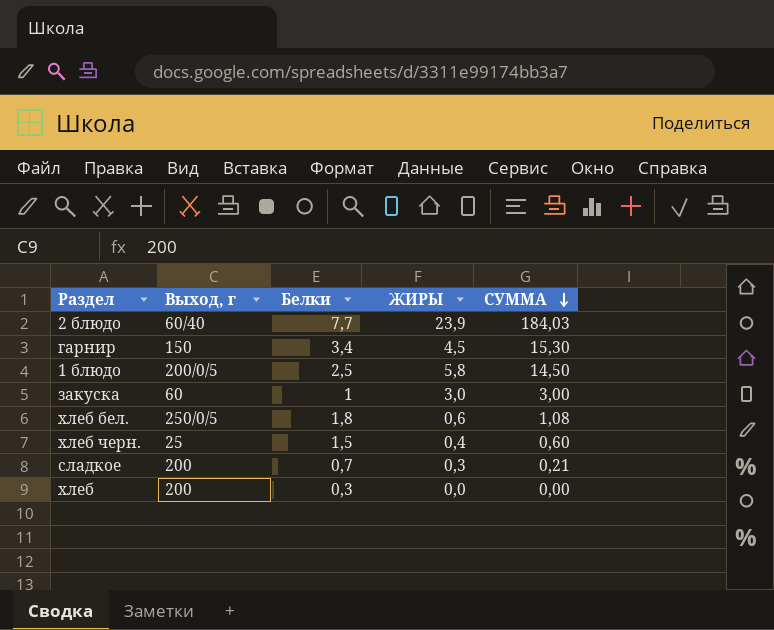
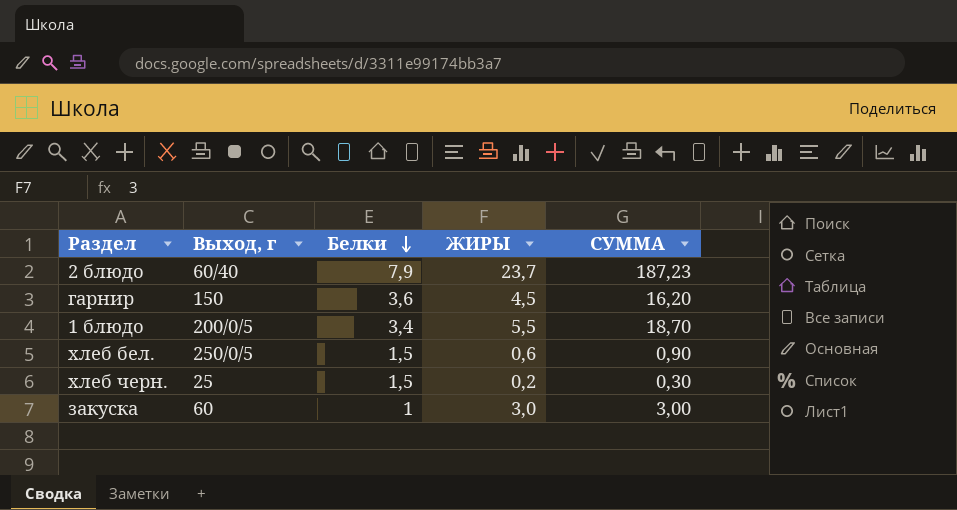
row order: СУММА descending -> Белки descending
row сладкое: 200 | 0,7 | 0,3 | 0,21 -> none
row хлеб: 200 | 0,3 | 0,0 | 0,00 -> none
2 блюдо | Белки: 7,7 -> 7,9
2 блюдо | ЖИРЫ: 23,9 -> 23,7
2 блюдо | СУММА: 184,03 -> 187,23
гарнир | Белки: 3,4 -> 3,6
гарнир | СУММА: 15,30 -> 16,20
1 блюдо | Белки: 2,5 -> 3,4
1 блюдо | ЖИРЫ: 5,8 -> 5,5
1 блюдо | СУММА: 14,50 -> 18,70
хлеб бел. | Белки: 1,8 -> 1,5
хлеб бел. | СУММА: 1,08 -> 0,90
хлеб черн. | ЖИРЫ: 0,4 -> 0,2
хлеб черн. | СУММА: 0,60 -> 0,30

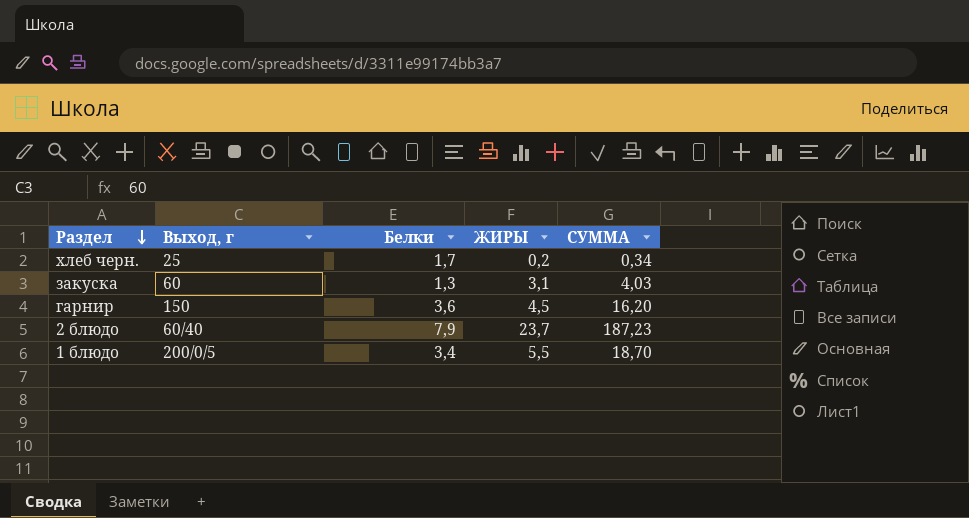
row order: Белки descending -> Раздел descending
row хлеб бел.: 250/0/5 | 1,5 | 0,6 | 0,90 -> none
хлеб черн. | Белки: 1,5 -> 1,7
хлеб черн. | СУММА: 0,30 -> 0,34
закуска | Белки: 1 -> 1,3
закуска | ЖИРЫ: 3,0 -> 3,1
закуска | СУММА: 3,00 -> 4,03

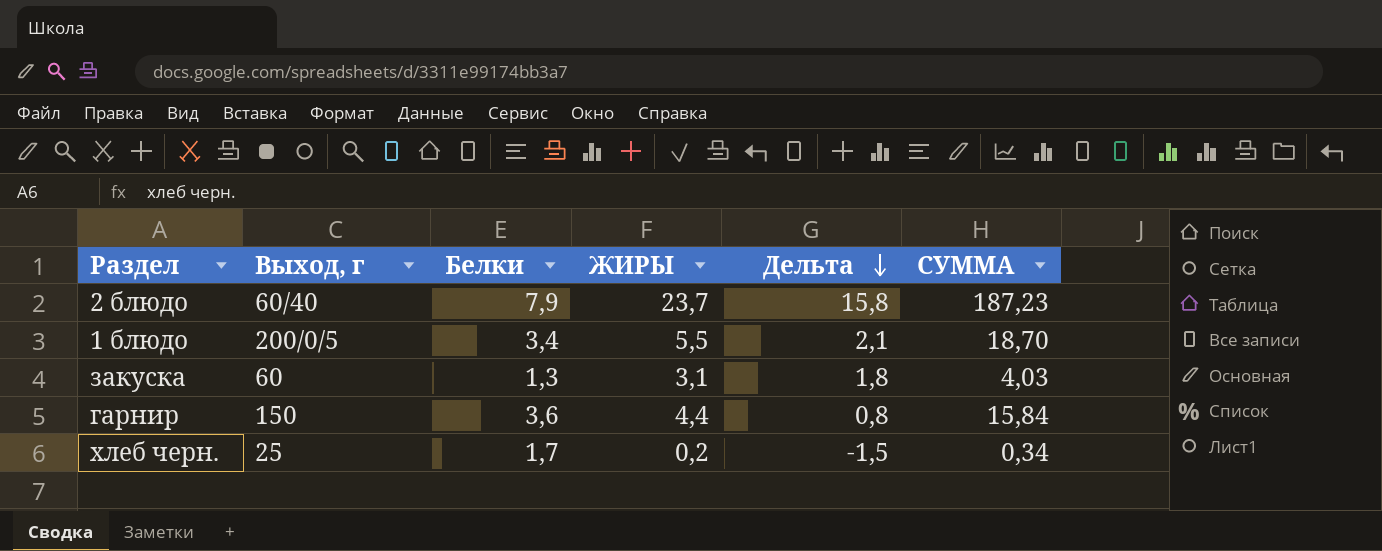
row order: Раздел descending -> Дельта descending
column Дельта | formula: none -> [ЖИРЫ] - [Белки]
гарнир | ЖИРЫ: 4,5 -> 4,4
гарнир | СУММА: 16,20 -> 15,84

